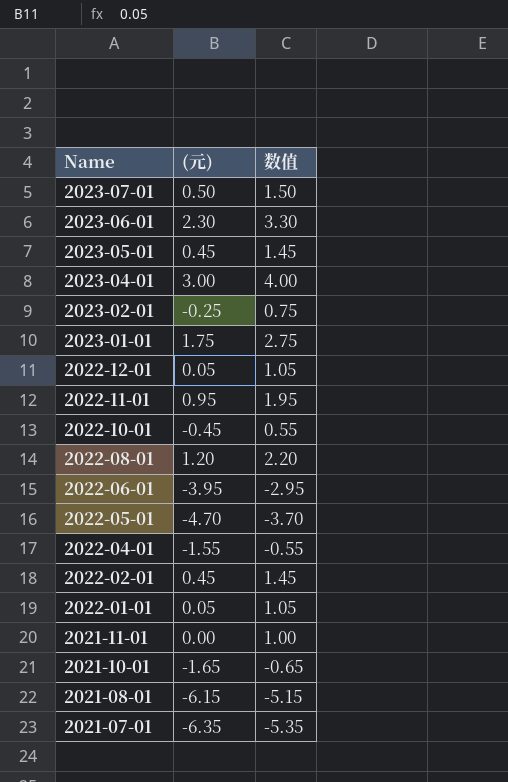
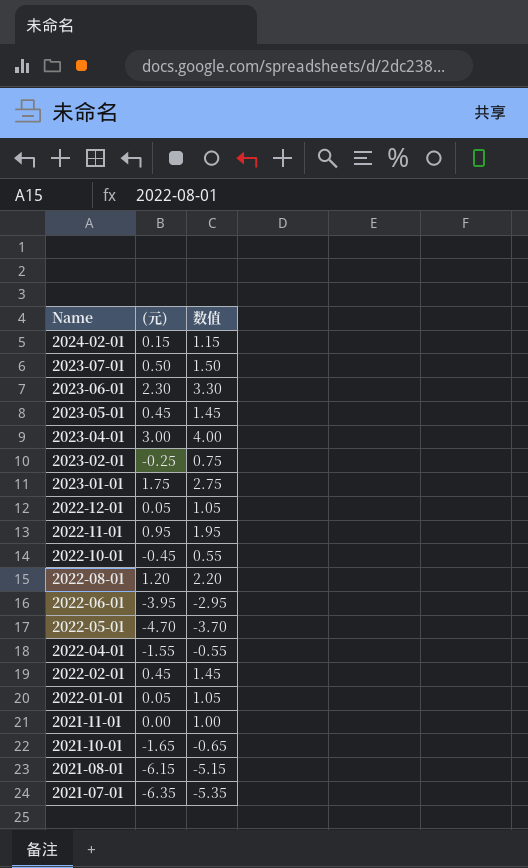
row 2024-02-01: none -> 0.15 | 1.15

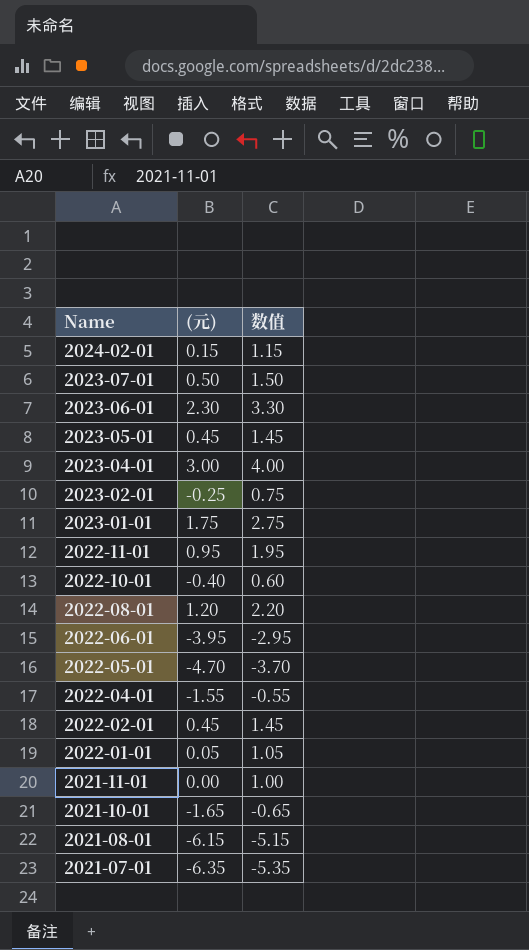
row 2022-12-01: 0.05 | 1.05 -> none
2022-10-01 | (元): -0.45 -> -0.40
2022-10-01 | 数值: 0.55 -> 0.60

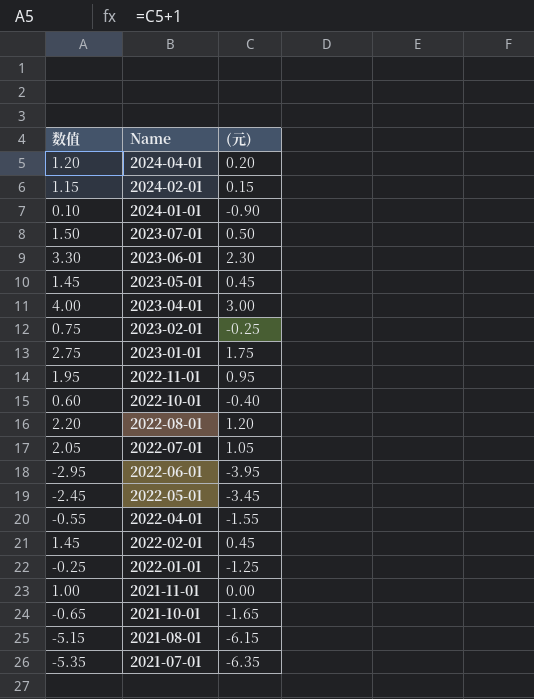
column 数值 | position: 3 -> 1
row 2024-04-01: none -> 1.20 | 0.20
row 2024-01-01: none -> 0.10 | -0.90
row 2022-07-01: none -> 2.05 | 1.05
2022-05-01 | 数值: -3.70 -> -2.45
2022-05-01 | (元): -4.70 -> -3.45
2022-01-01 | 数值: 1.05 -> -0.25
2022-01-01 | (元): 0.05 -> -1.25

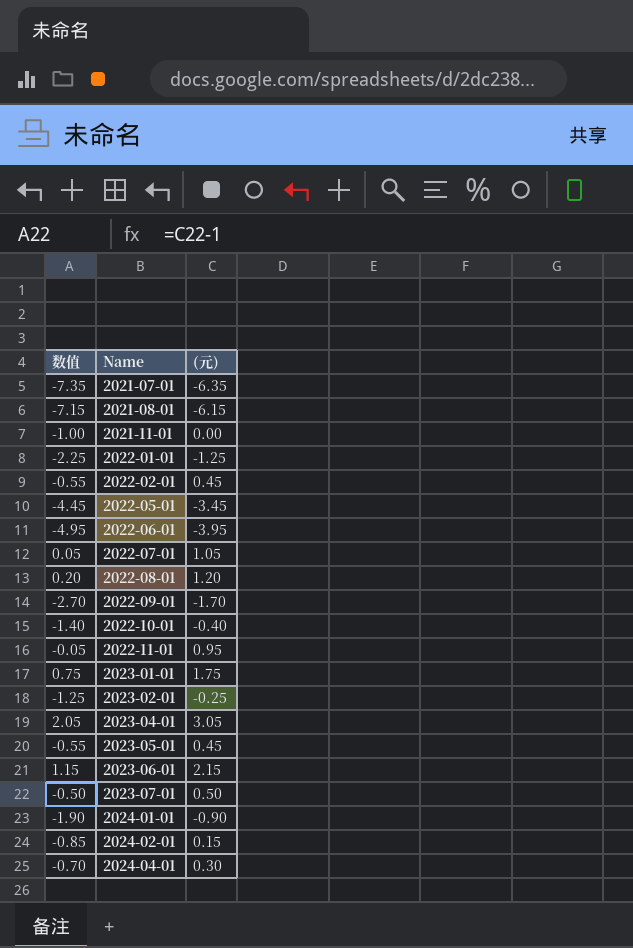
row order: Name descending -> Name ascending
column 数值 | formula: [(元)] + 1 -> [(元)] - 1
row 2022-04-01: -0.55 | -1.55 -> none
row 2021-10-01: -0.65 | -1.65 -> none
row 2022-09-01: none -> -2.70 | -1.70
2023-04-01 | (元): 3.00 -> 3.05
2023-06-01 | (元): 2.30 -> 2.15
2024-04-01 | (元): 0.20 -> 0.30

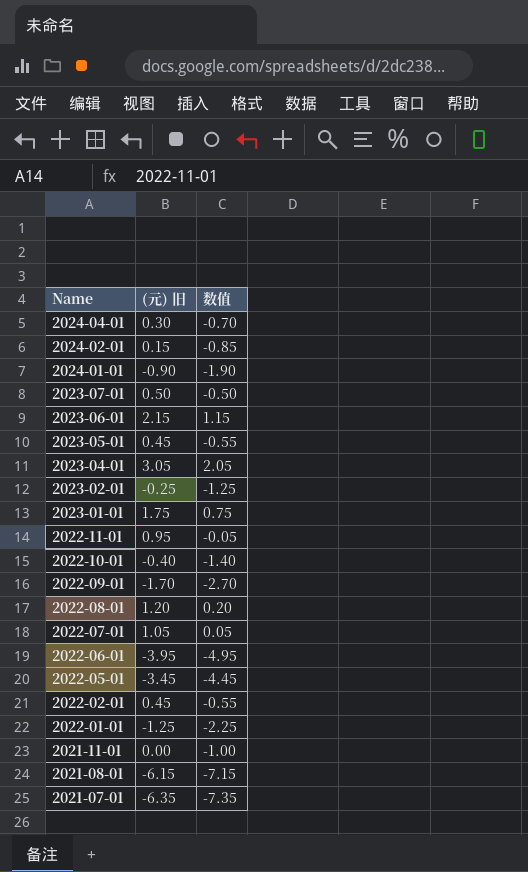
row order: Name ascending -> Name descending
column name: (元) -> (元) 旧
column 数值 | position: 1 -> 3

